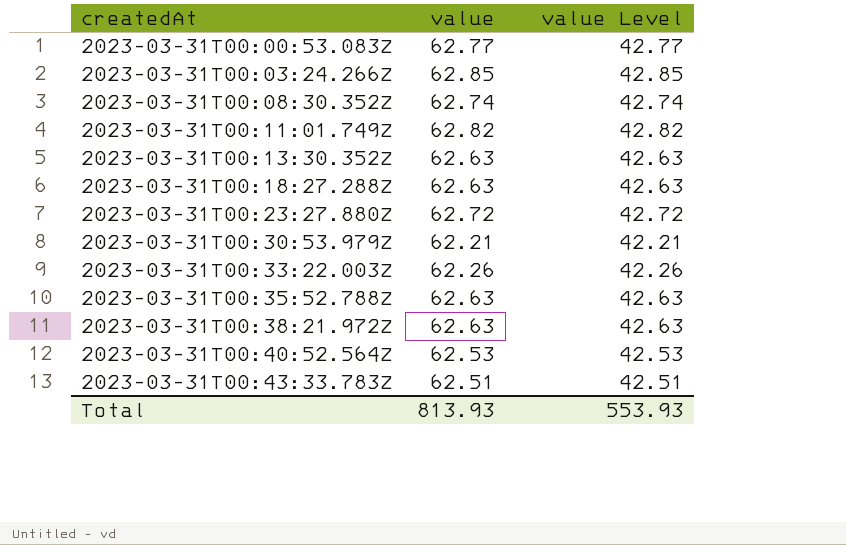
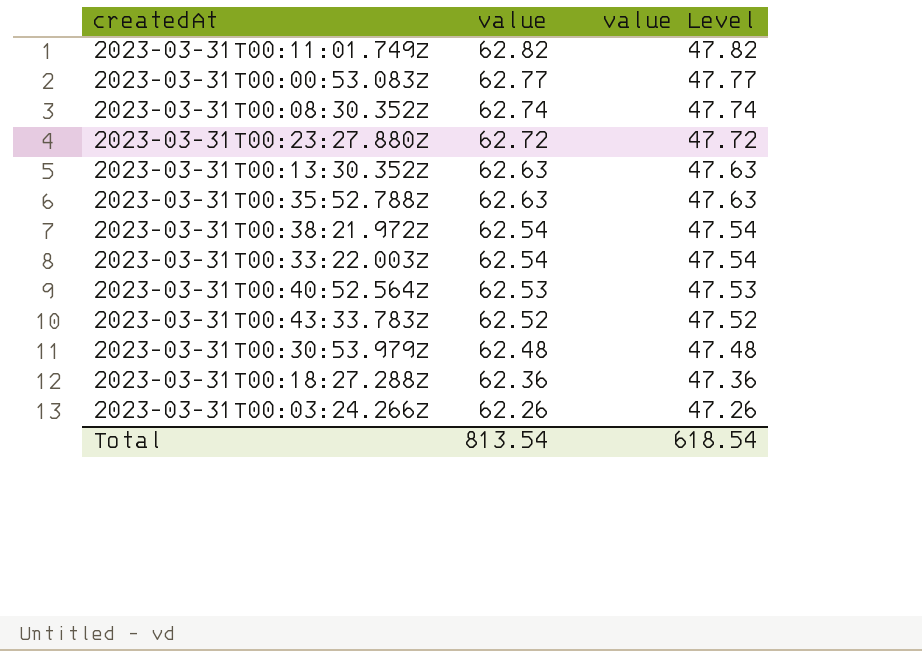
row order: createdAt ascending -> value descending
column value Level | formula: [value] - 20 -> [value] - 15
2023-03-31T00:38:21.972Z | value: 62.63 -> 62.54
2023-03-31T00:33:22.003Z | value: 62.26 -> 62.54
2023-03-31T00:43:33.783Z | value: 62.51 -> 62.52
2023-03-31T00:30:53.979Z | value: 62.21 -> 62.48
2023-03-31T00:18:27.288Z | value: 62.63 -> 62.36
2023-03-31T00:03:24.266Z | value: 62.85 -> 62.26
Total | value: 813.93 -> 813.54
Total | value Level: 553.93 -> 618.54

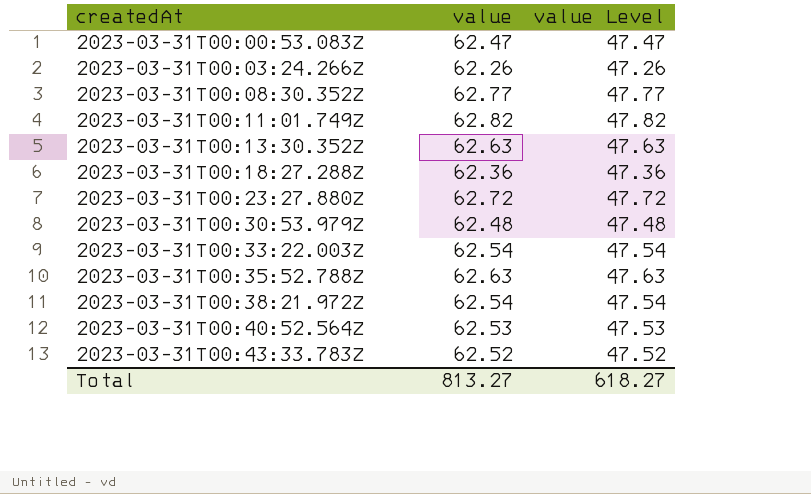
row order: value descending -> createdAt ascending
2023-03-31T00:00:53.083Z | value: 62.77 -> 62.47
2023-03-31T00:00:53.083Z | value Level: 47.77 -> 47.47
2023-03-31T00:08:30.352Z | value: 62.74 -> 62.77
2023-03-31T00:08:30.352Z | value Level: 47.74 -> 47.77
Total | value: 813.54 -> 813.27
Total | value Level: 618.54 -> 618.27

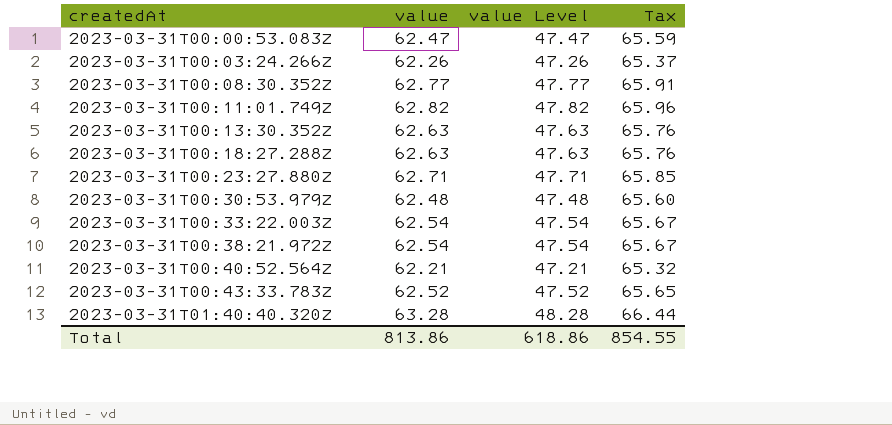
column Tax | formula: none -> [value] * 1.05
row 2023-03-31T00:35:52.788Z: 62.63 | 47.63 -> none
2023-03-31T00:18:27.288Z | value: 62.36 -> 62.63
2023-03-31T00:18:27.288Z | value Level: 47.36 -> 47.63
2023-03-31T00:23:27.880Z | value: 62.72 -> 62.71
2023-03-31T00:23:27.880Z | value Level: 47.72 -> 47.71
2023-03-31T00:40:52.564Z | value: 62.53 -> 62.21
2023-03-31T00:40:52.564Z | value Level: 47.53 -> 47.21
row 2023-03-31T01:40:40.320Z: none -> 63.28 | 48.28 | 66.44
Total | value: 813.27 -> 813.86
Total | value Level: 618.27 -> 618.86

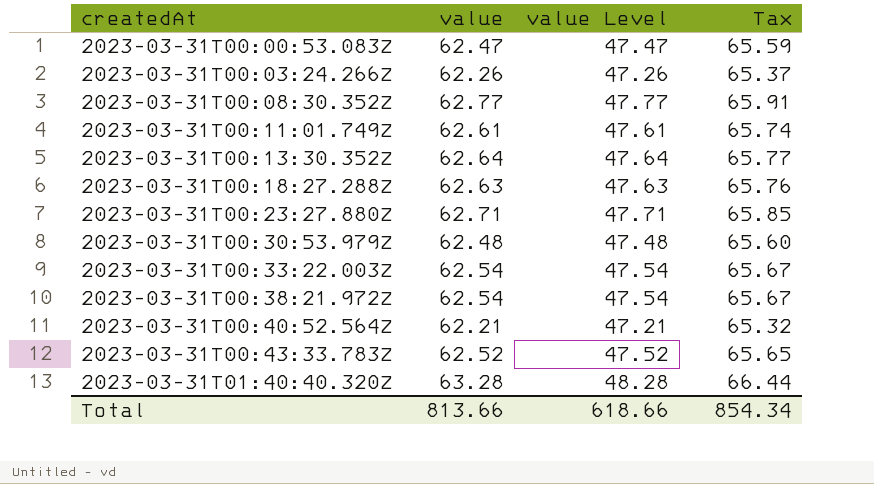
2023-03-31T00:11:01.749Z | value: 62.82 -> 62.61
2023-03-31T00:11:01.749Z | value Level: 47.82 -> 47.61
2023-03-31T00:11:01.749Z | Tax: 65.96 -> 65.74
2023-03-31T00:13:30.352Z | value: 62.63 -> 62.64
2023-03-31T00:13:30.352Z | value Level: 47.63 -> 47.64
2023-03-31T00:13:30.352Z | Tax: 65.76 -> 65.77
Total | value: 813.86 -> 813.66
Total | value Level: 618.86 -> 618.66
Total | Tax: 854.55 -> 854.34

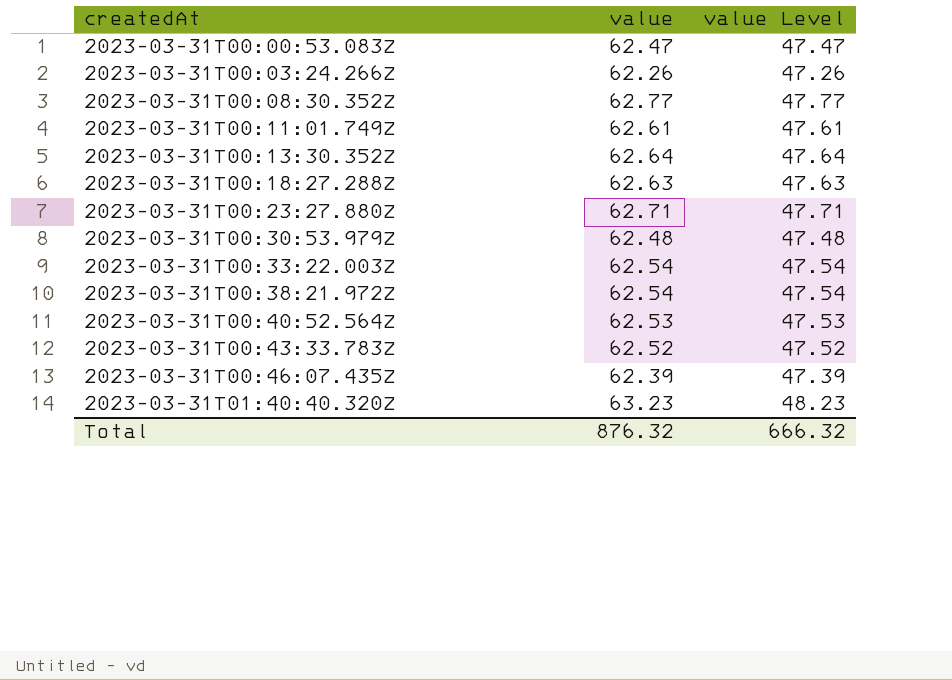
column Tax | formula: [value] * 1.05 -> none
2023-03-31T00:40:52.564Z | value: 62.21 -> 62.53
2023-03-31T00:40:52.564Z | value Level: 47.21 -> 47.53
row 2023-03-31T00:46:07.435Z: none -> 62.39 | 47.39
2023-03-31T01:40:40.320Z | value: 63.28 -> 63.23
2023-03-31T01:40:40.320Z | value Level: 48.28 -> 48.23
Total | value: 813.66 -> 876.32
Total | value Level: 618.66 -> 666.32

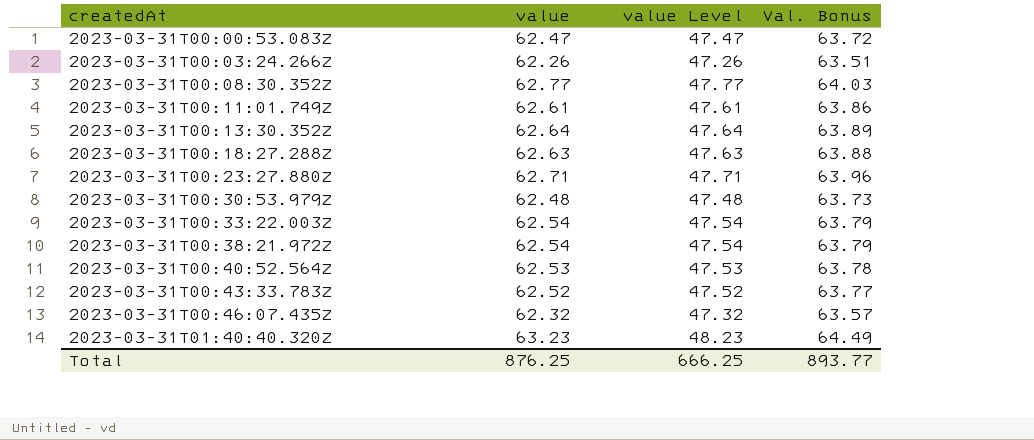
column Val. Bonus | formula: none -> [value] * 1.02
2023-03-31T00:46:07.435Z | value: 62.39 -> 62.32
2023-03-31T00:46:07.435Z | value Level: 47.39 -> 47.32
Total | value: 876.32 -> 876.25
Total | value Level: 666.32 -> 666.25

